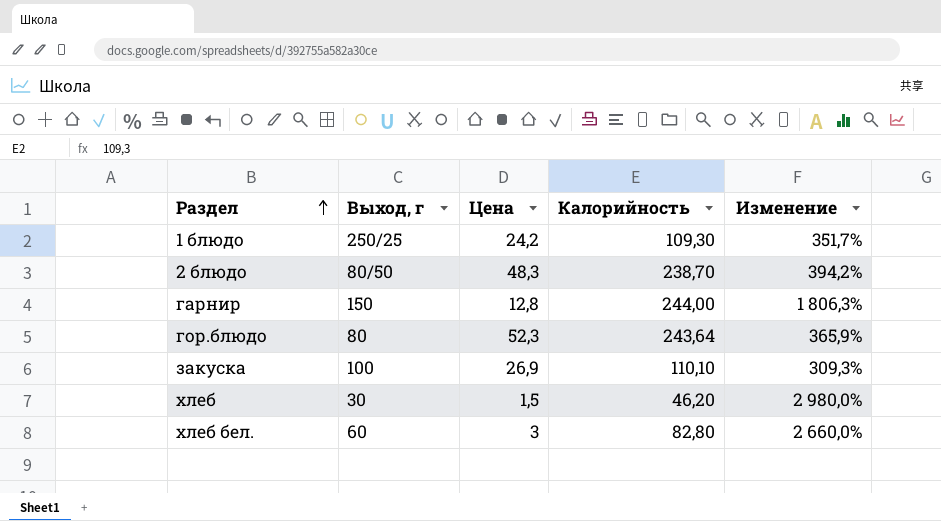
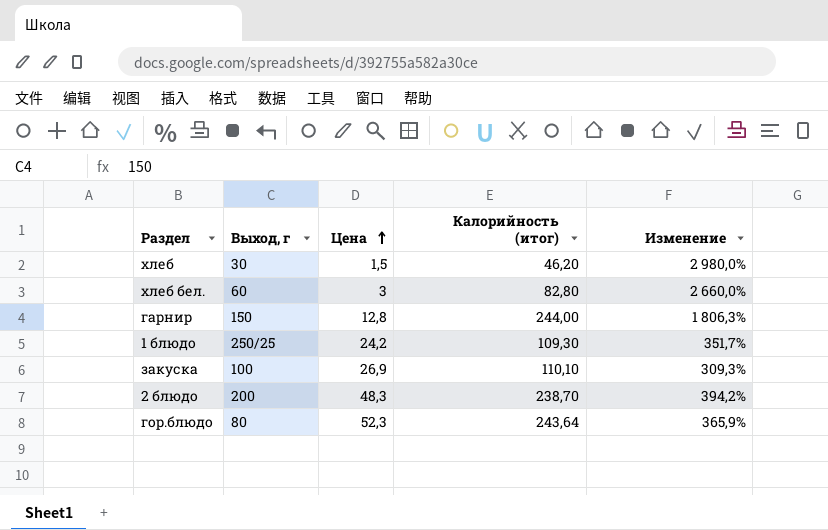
row order: Раздел ascending -> Цена ascending
column name: Калорийность -> Калорийность (итог)
2 блюдо | Выход, г: 80/50 -> 200

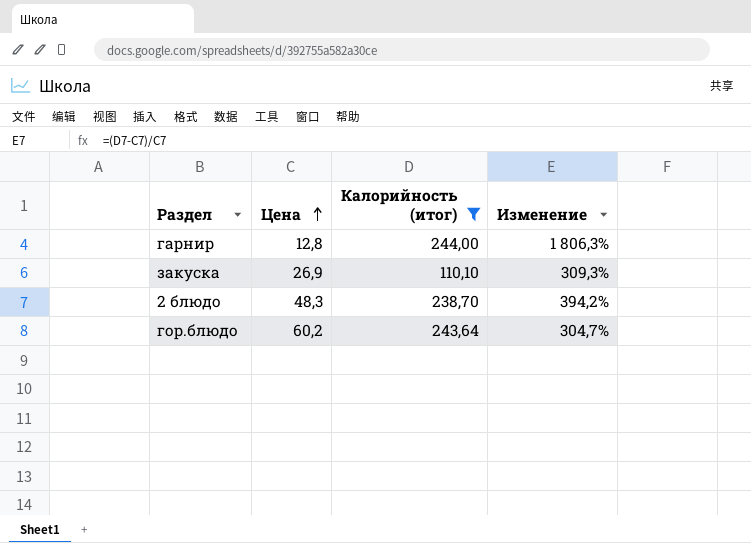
filter: none -> Калорийность (итог) >= 110,10
column Выход, г | position: 2 -> none
гор.блюдо | Цена: 52,3 -> 60,2
гор.блюдо | Изменение: 365,9% -> 304,7%

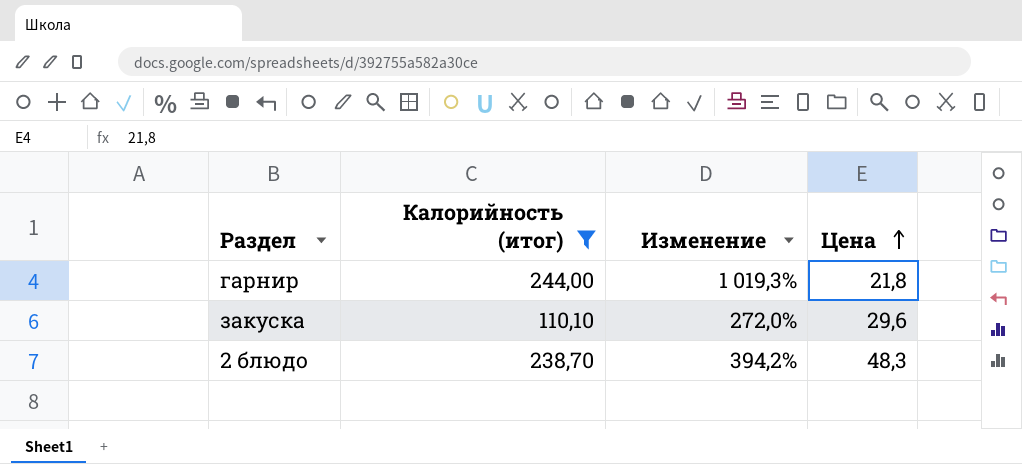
column Цена | position: 2 -> 4
row гор.блюдо: 60,2 | 243,64 | 304,7% -> none
гарнир | Изменение: 1 806,3% -> 1 019,3%
гарнир | Цена: 12,8 -> 21,8
закуска | Изменение: 309,3% -> 272,0%
закуска | Цена: 26,9 -> 29,6

